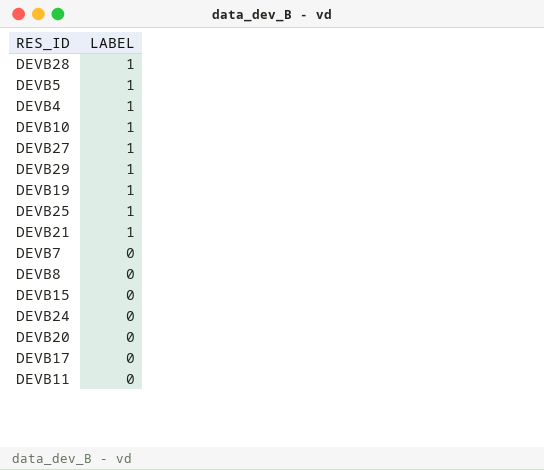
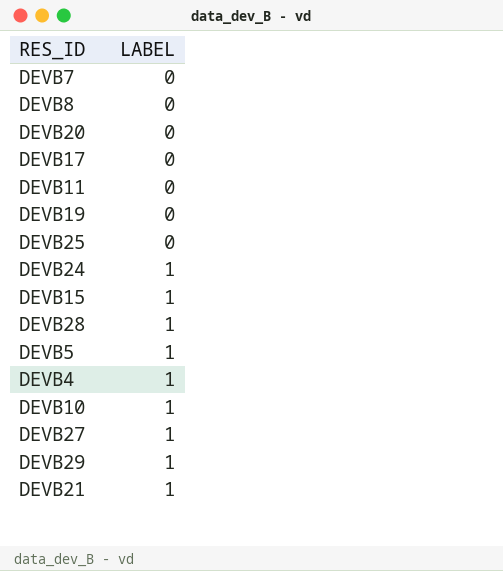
row order: LABEL descending -> LABEL ascending
DEVB19 | LABEL: 1 -> 0
DEVB25 | LABEL: 1 -> 0
DEVB24 | LABEL: 0 -> 1
DEVB15 | LABEL: 0 -> 1

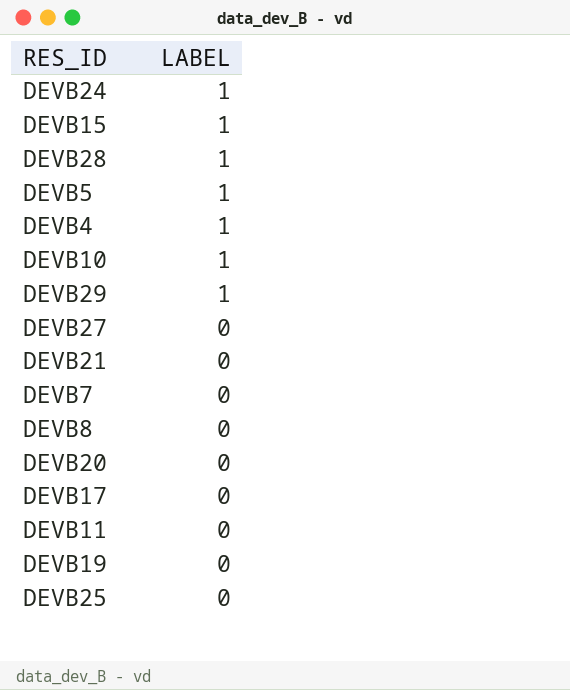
row order: LABEL ascending -> LABEL descending
DEVB27 | LABEL: 1 -> 0
DEVB21 | LABEL: 1 -> 0

